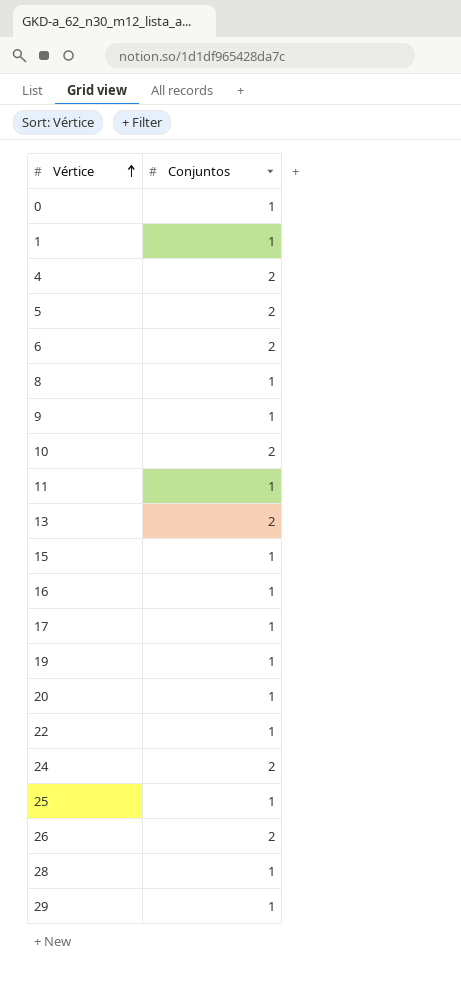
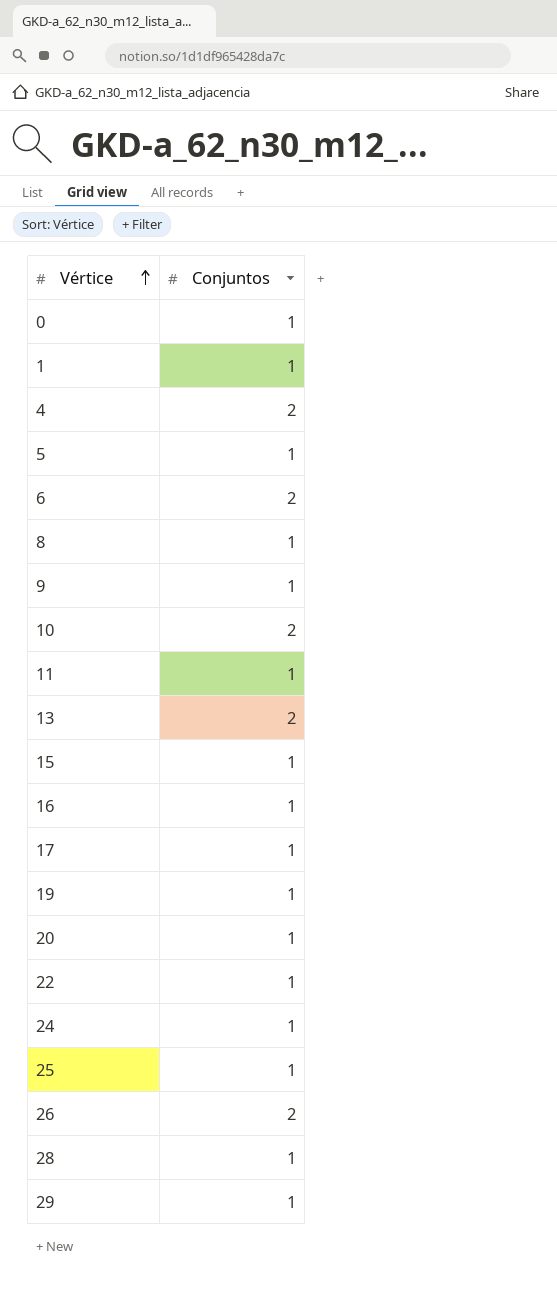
5 | Conjuntos: 2 -> 1
24 | Conjuntos: 2 -> 1

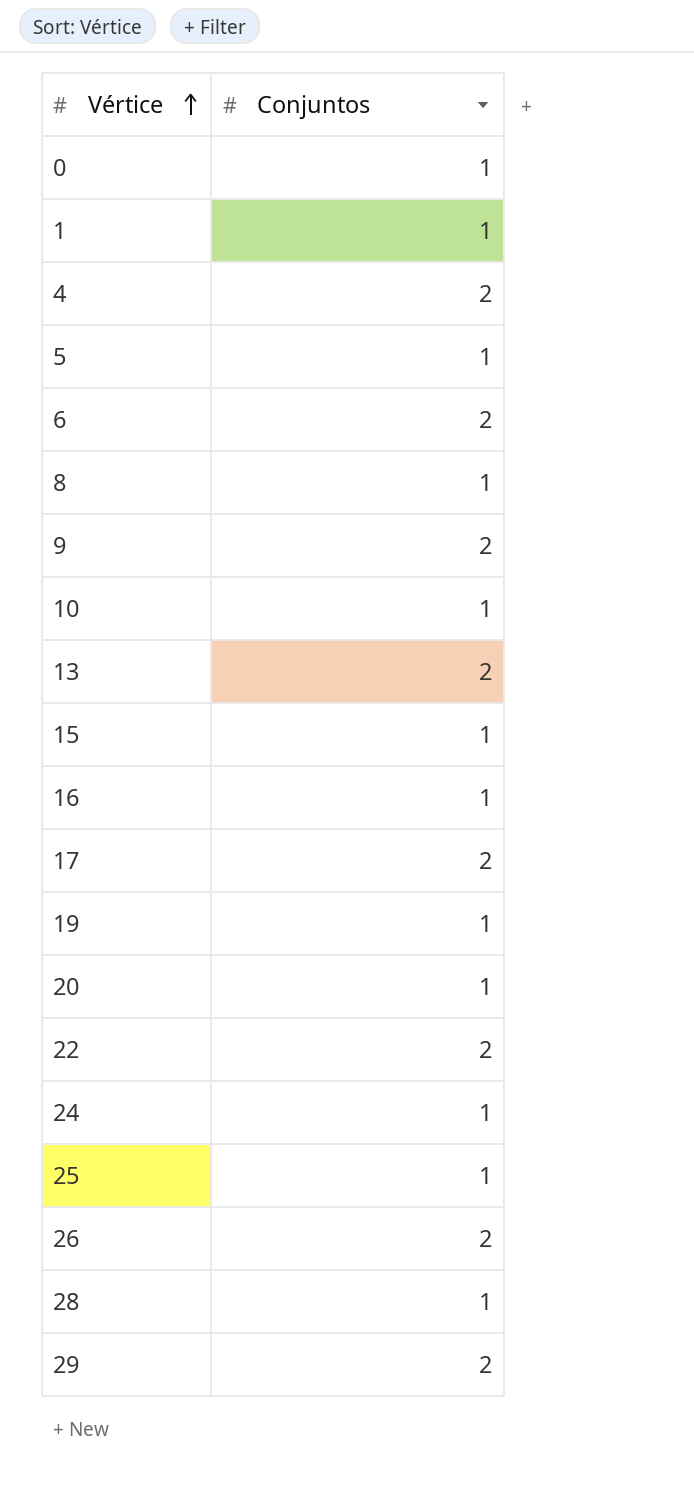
row 11: 1 -> none
9 | Conjuntos: 1 -> 2
10 | Conjuntos: 2 -> 1
17 | Conjuntos: 1 -> 2
22 | Conjuntos: 1 -> 2
29 | Conjuntos: 1 -> 2

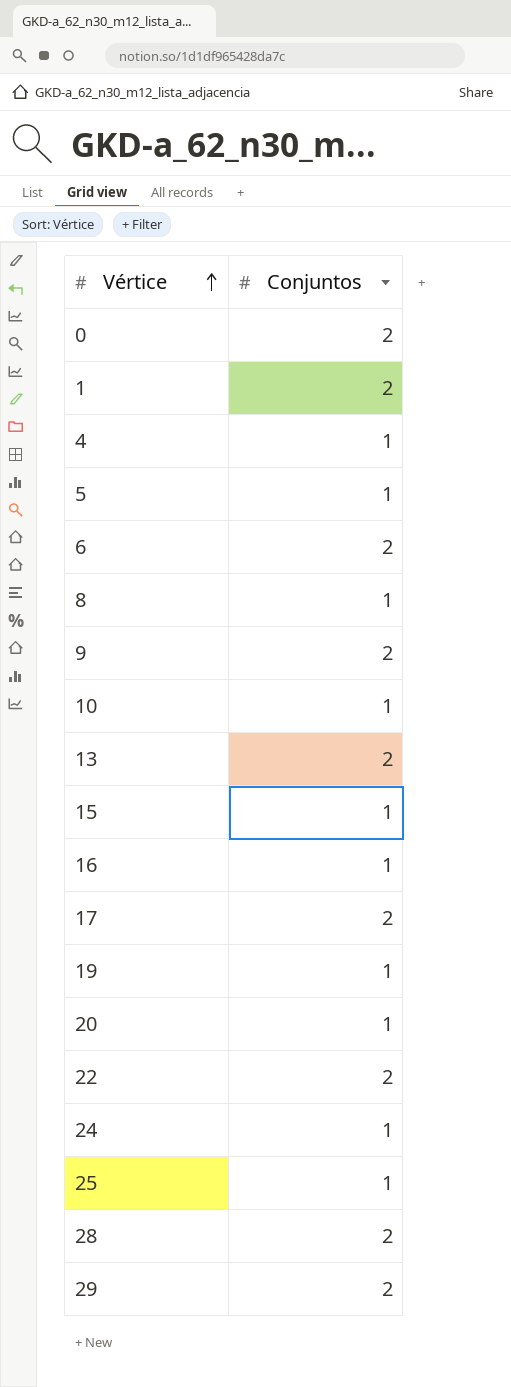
row 26: 2 -> none
0 | Conjuntos: 1 -> 2
1 | Conjuntos: 1 -> 2
4 | Conjuntos: 2 -> 1
28 | Conjuntos: 1 -> 2

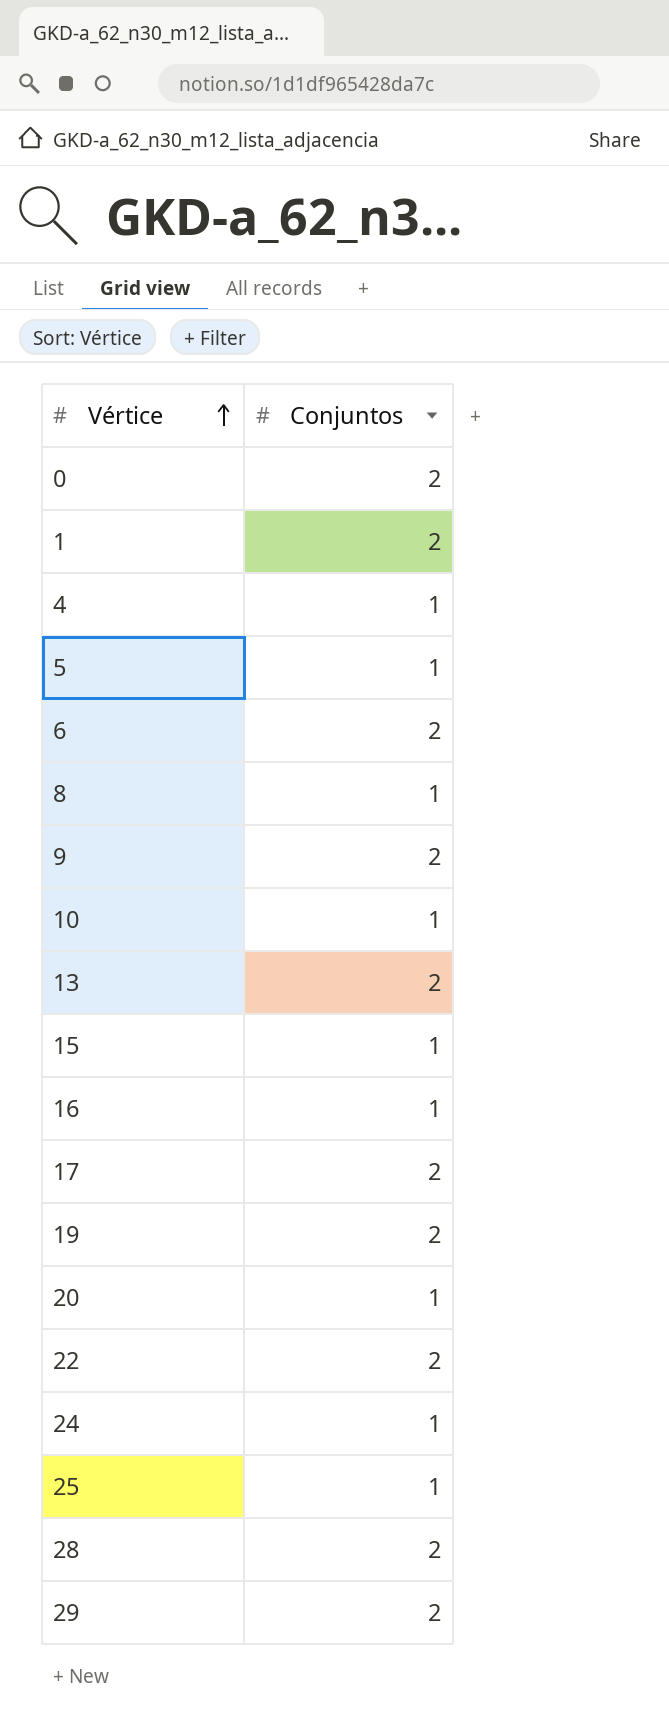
19 | Conjuntos: 1 -> 2

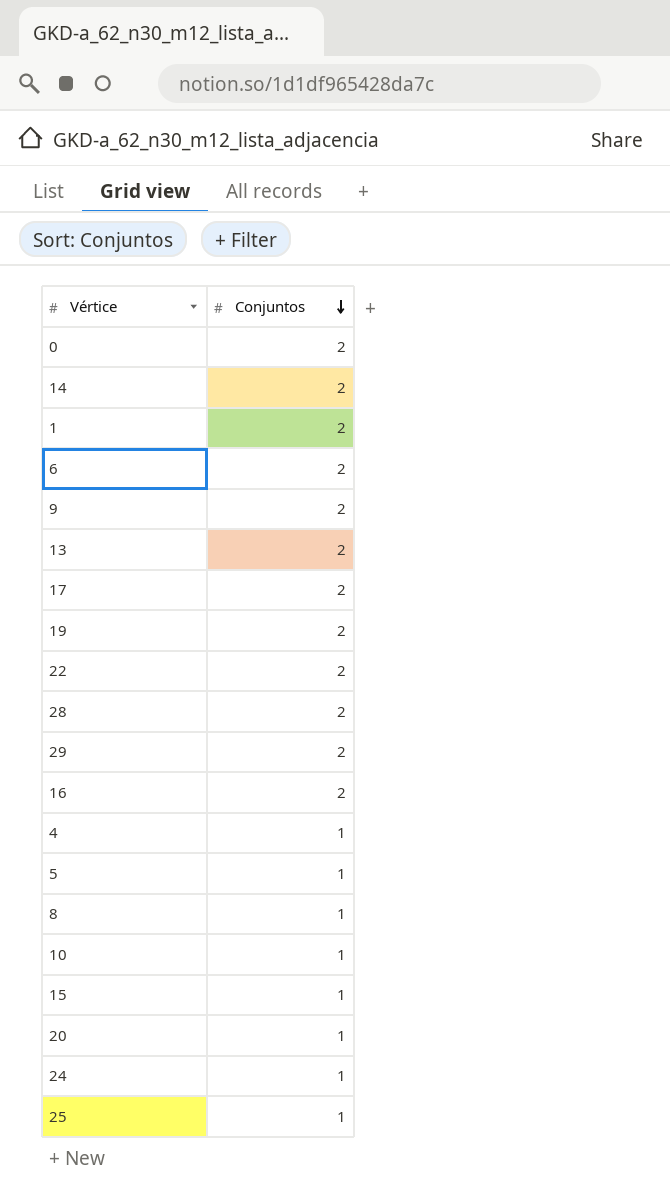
row order: Vértice ascending -> Conjuntos descending
row 14: none -> 2
16 | Conjuntos: 1 -> 2

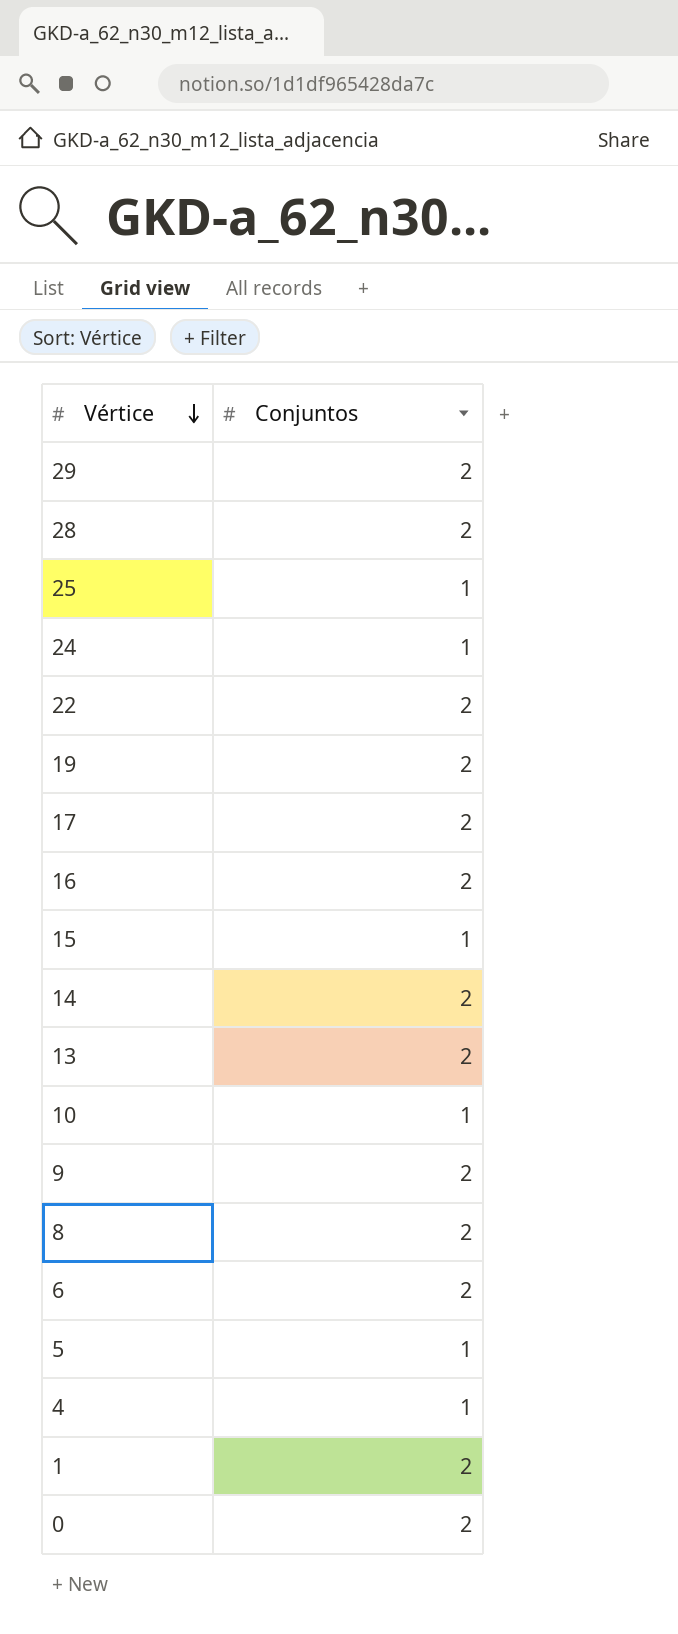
row order: Conjuntos descending -> Vértice descending
row 20: 1 -> none
8 | Conjuntos: 1 -> 2

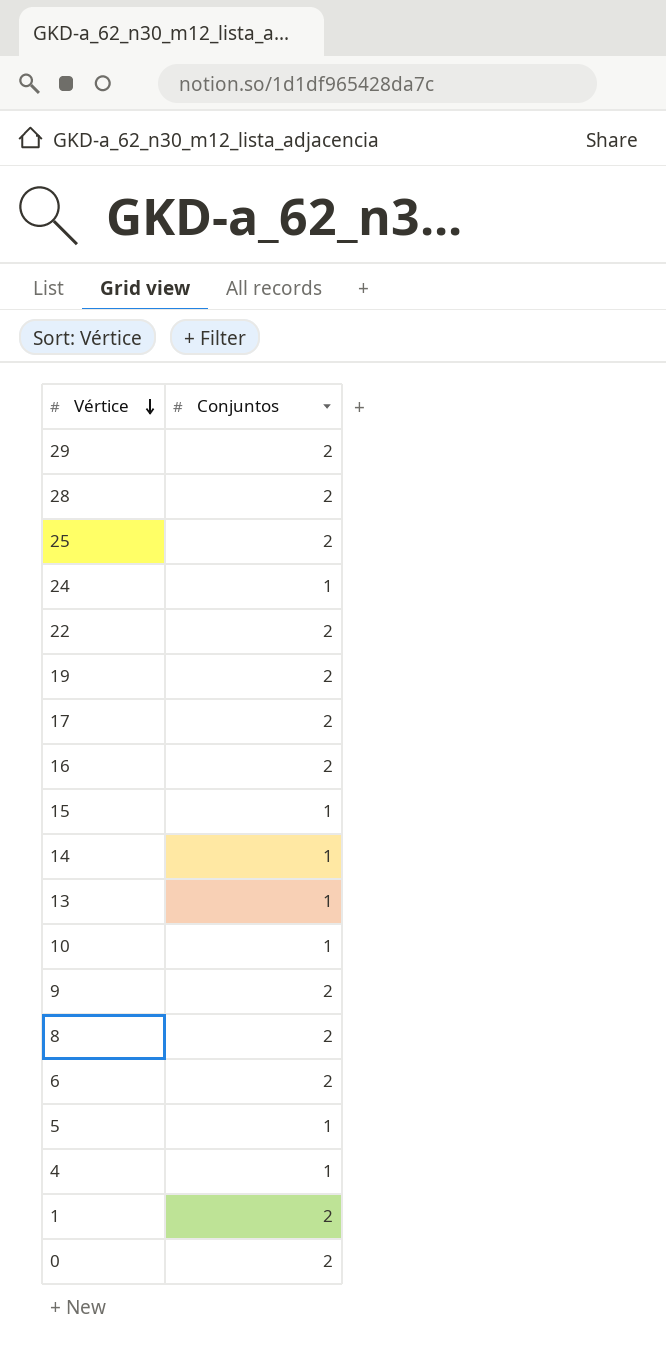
25 | Conjuntos: 1 -> 2
14 | Conjuntos: 2 -> 1
13 | Conjuntos: 2 -> 1

